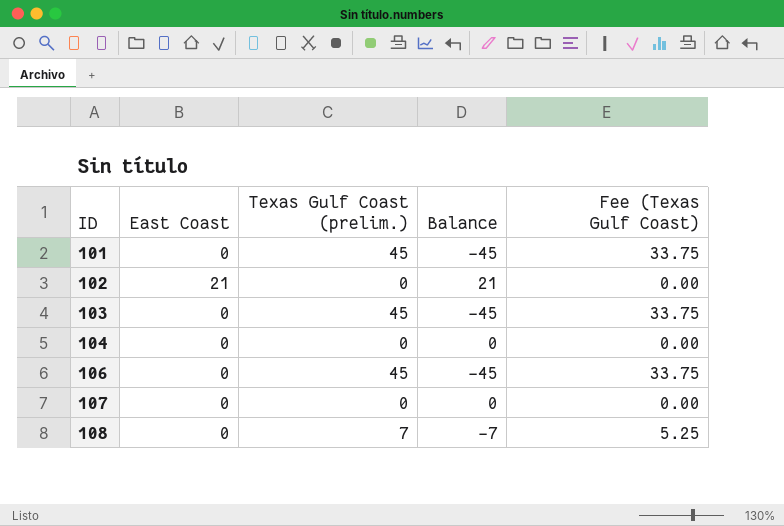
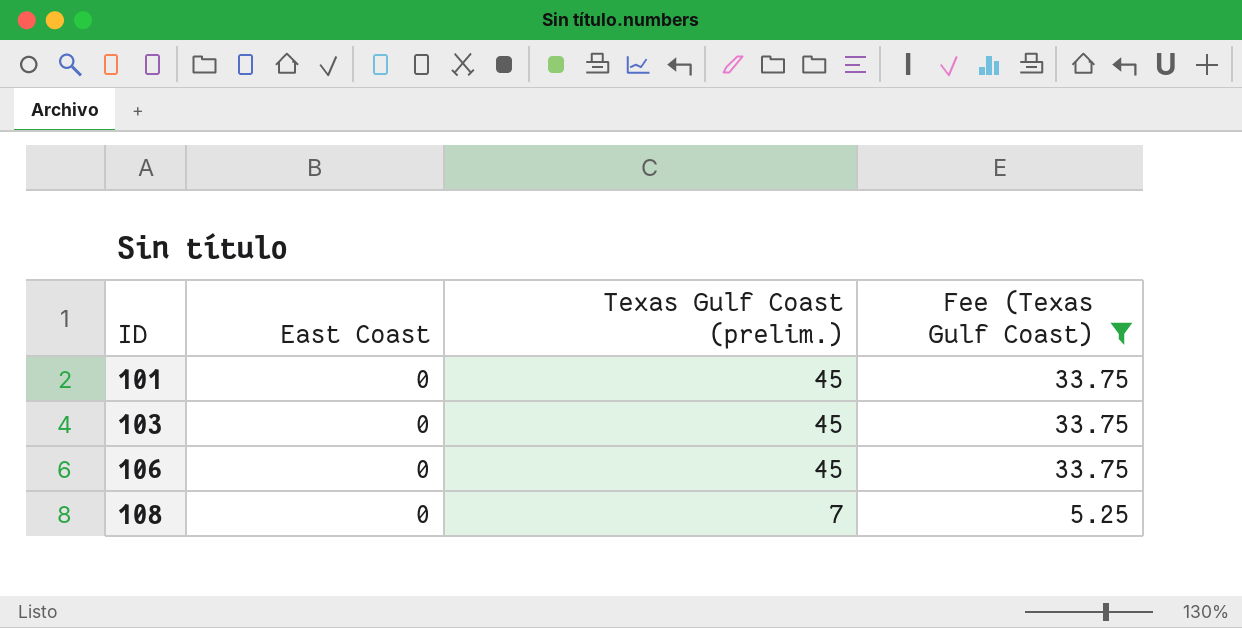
filter: none -> Fee (Texas Gulf Coast) != 0.00
column Balance | formula: [East Coast] - [Texas Gulf Coast (prelim.)] -> none

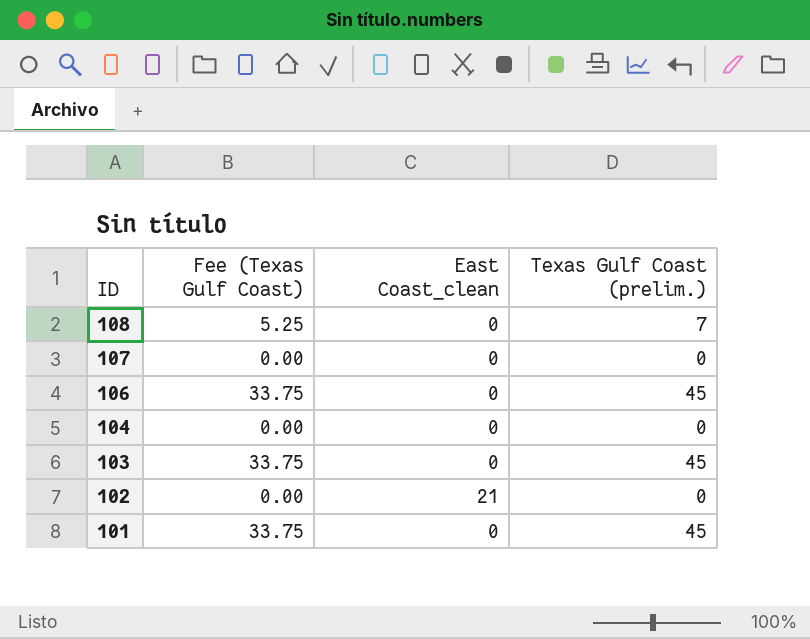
filter: Fee (Texas Gulf Coast) != 0.00 -> none
row order: ID ascending -> ID descending
column Fee (Texas Gulf Coast) | position: 4 -> 2
column name: East Coast -> East Coast_clean

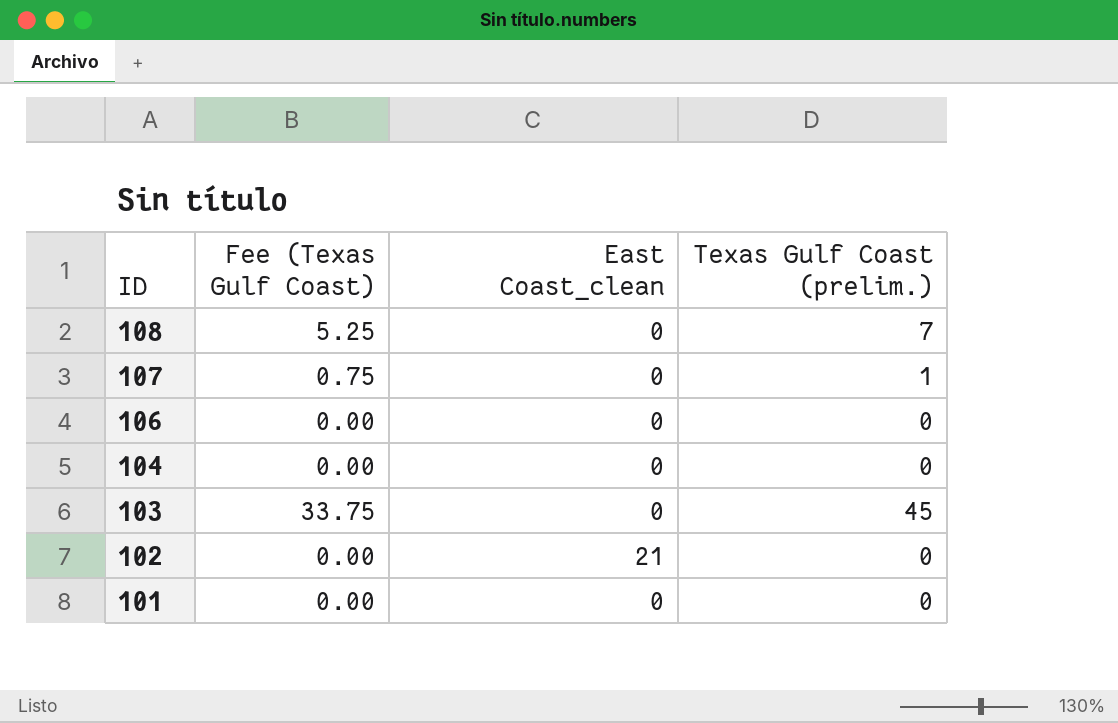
107 | Fee (Texas Gulf Coast): 0.00 -> 0.75
107 | Texas Gulf Coast (prelim.): 0 -> 1
106 | Fee (Texas Gulf Coast): 33.75 -> 0.00
106 | Texas Gulf Coast (prelim.): 45 -> 0
101 | Fee (Texas Gulf Coast): 33.75 -> 0.00
101 | Texas Gulf Coast (prelim.): 45 -> 0

